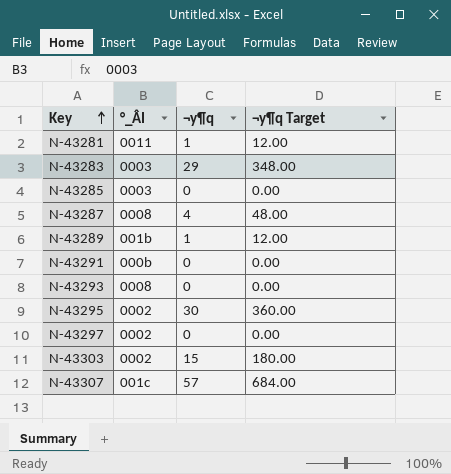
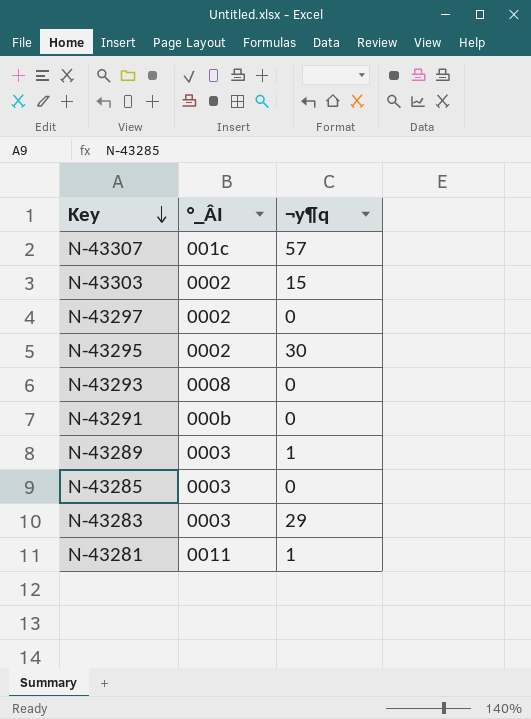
row order: Key ascending -> Key descending
column ¬y¶q Target | formula: [¬y¶q] * 12 -> none
row N-43287: 0008 | 4 | 48.00 -> none
N-43289 | °_ÂI: 001b -> 0003

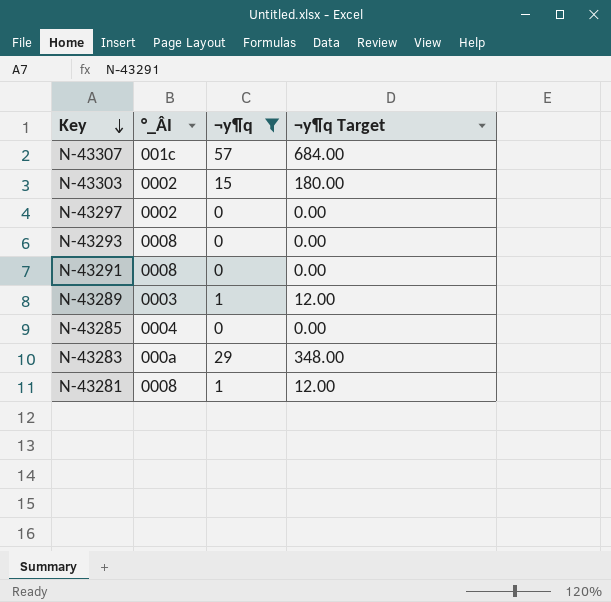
filter: none -> ¬y¶q != 30
column ¬y¶q Target | formula: none -> [¬y¶q] * 12
N-43291 | °_ÂI: 000b -> 0008
N-43285 | °_ÂI: 0003 -> 0004
N-43283 | °_ÂI: 0003 -> 000a
N-43281 | °_ÂI: 0011 -> 0008

